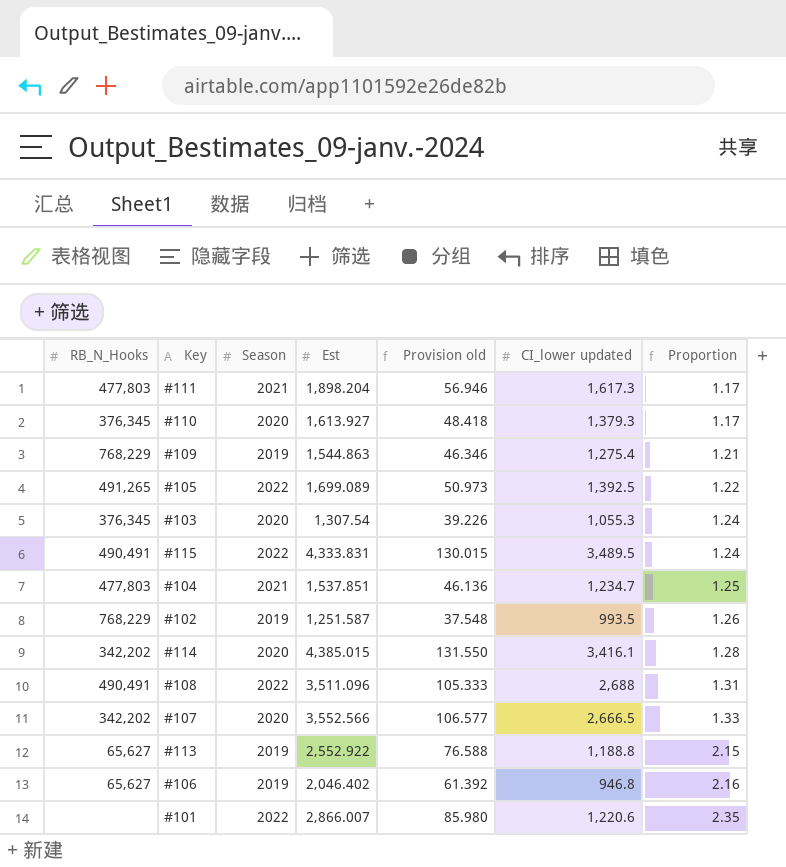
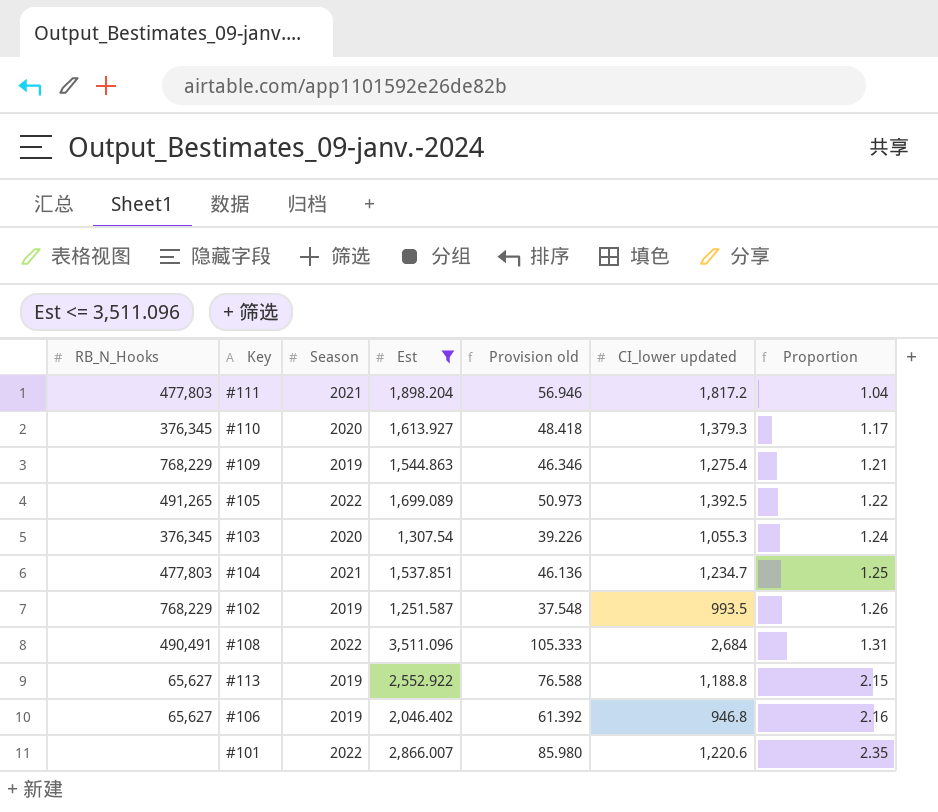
filter: none -> Est <= 3,511.096
#111 | CI_lower updated: 1,617.3 -> 1,817.2
#111 | Proportion: 1.17 -> 1.04
#108 | CI_lower updated: 2,688 -> 2,684

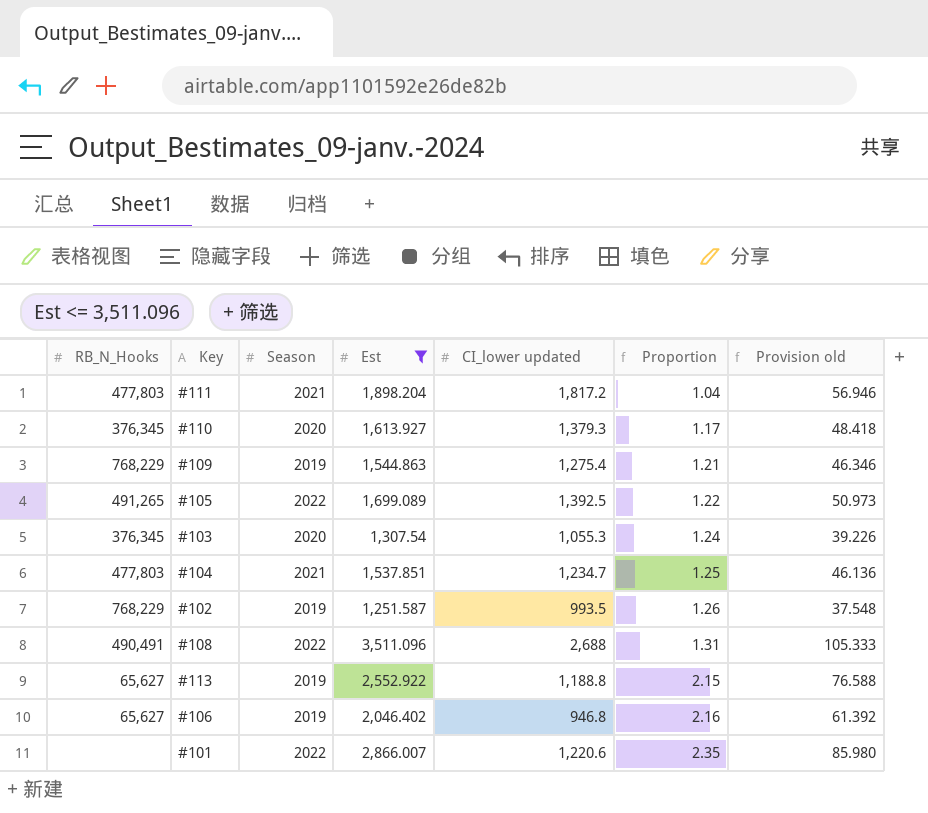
column Provision old | position: 5 -> 7
#108 | CI_lower updated: 2,684 -> 2,688

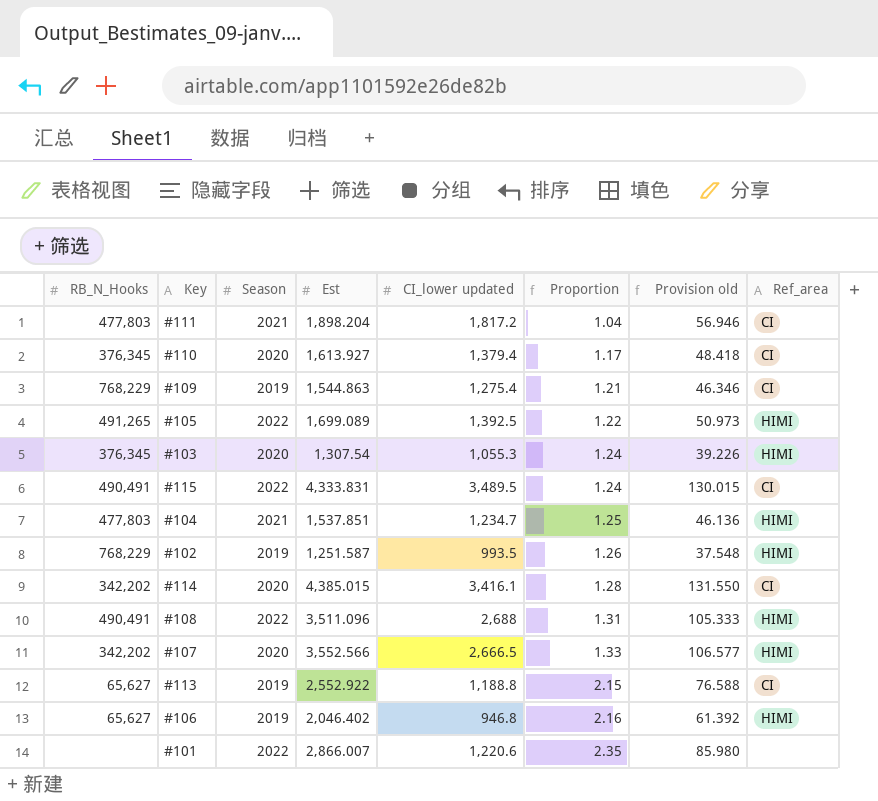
filter: Est <= 3,511.096 -> none
column Ref_area | position: none -> 8
#110 | CI_lower updated: 1,379.3 -> 1,379.4

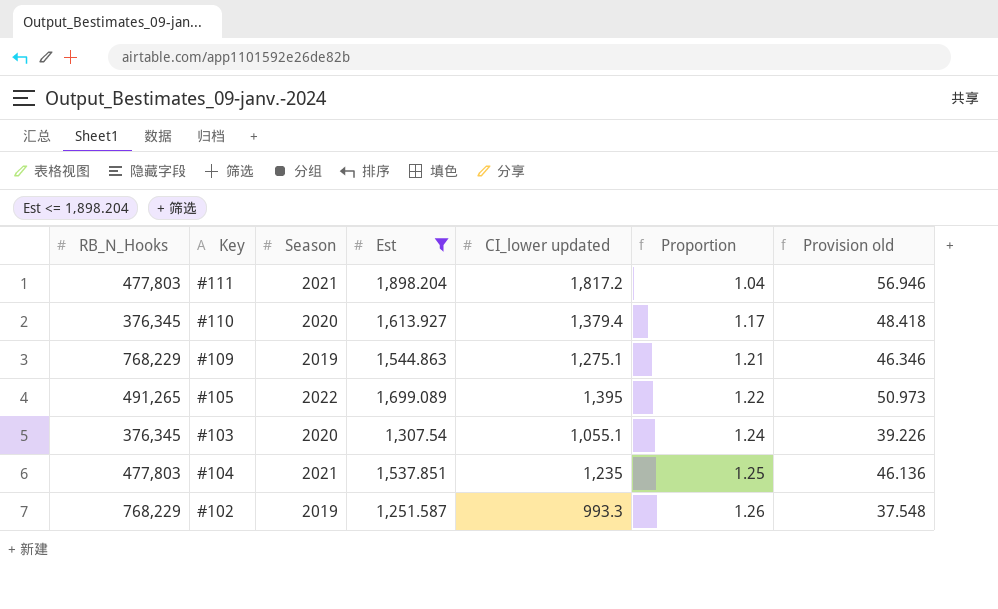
filter: none -> Est <= 1,898.204
column Ref_area | position: 8 -> none
#109 | CI_lower updated: 1,275.4 -> 1,275.1
#105 | CI_lower updated: 1,392.5 -> 1,395
#103 | CI_lower updated: 1,055.3 -> 1,055.1
#104 | CI_lower updated: 1,234.7 -> 1,235
#102 | CI_lower updated: 993.5 -> 993.3

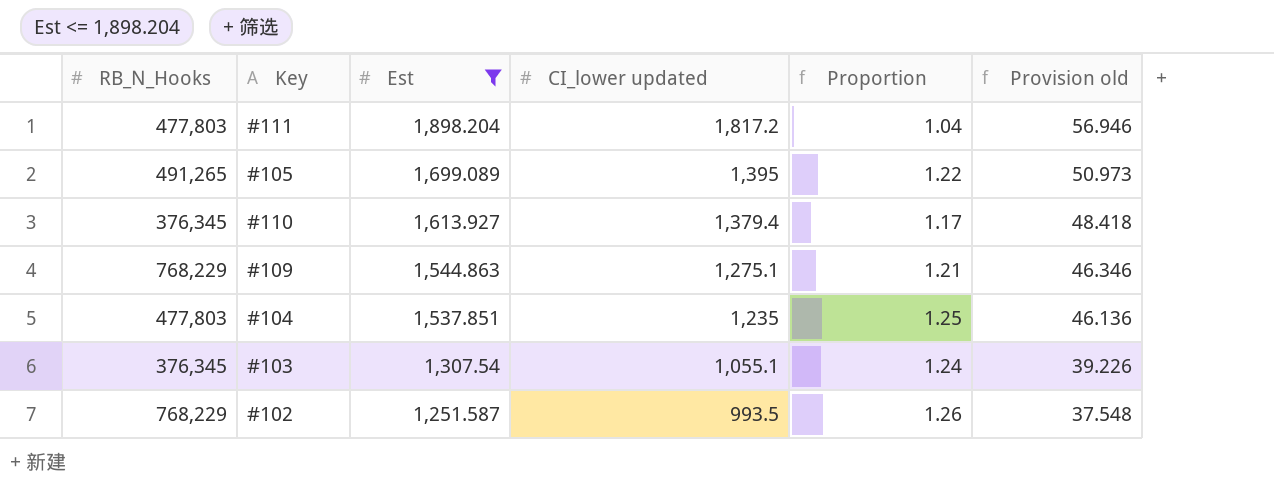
row order: Proportion ascending -> Est descending
column Season | position: 3 -> none
#102 | CI_lower updated: 993.3 -> 993.5

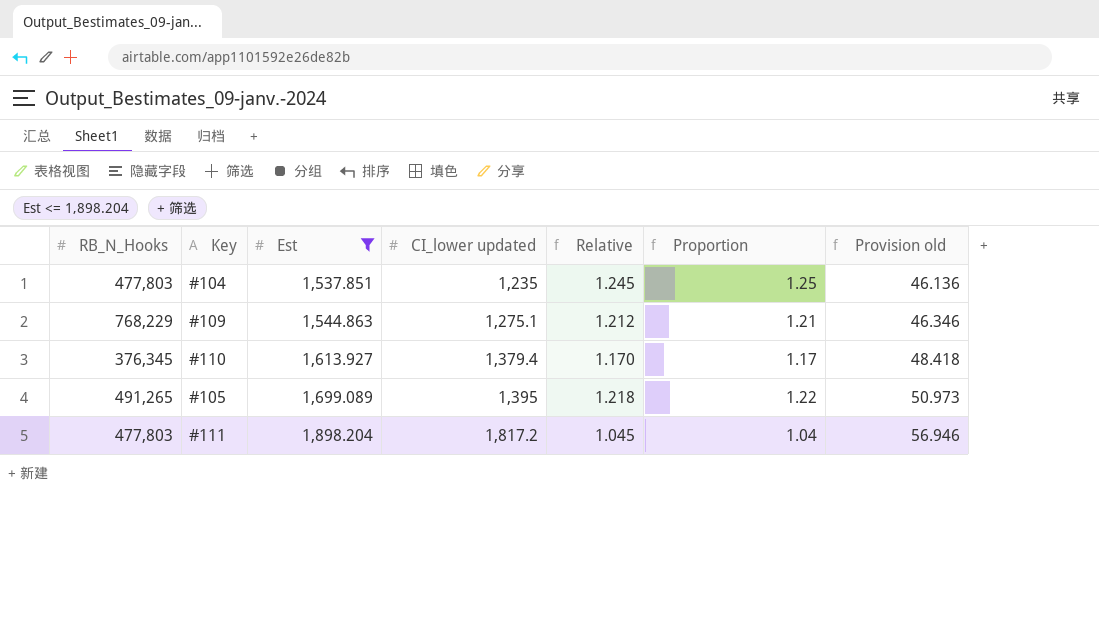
row order: Est descending -> Est ascending
column Relative | formula: none -> [Est] / [CI_lower updated]
row #103: 376,345 | 1,307.54 | 1,055.1 | 1.24 | 39.226 -> none
row #102: 768,229 | 1,251.587 | 993.5 | 1.26 | 37.548 -> none

